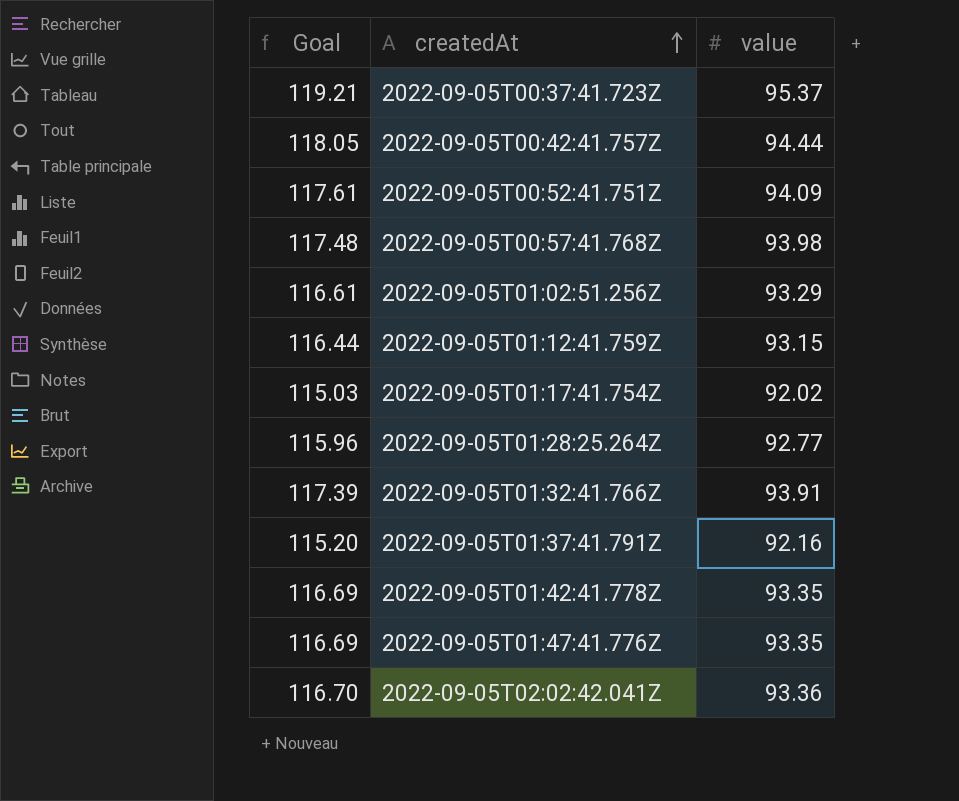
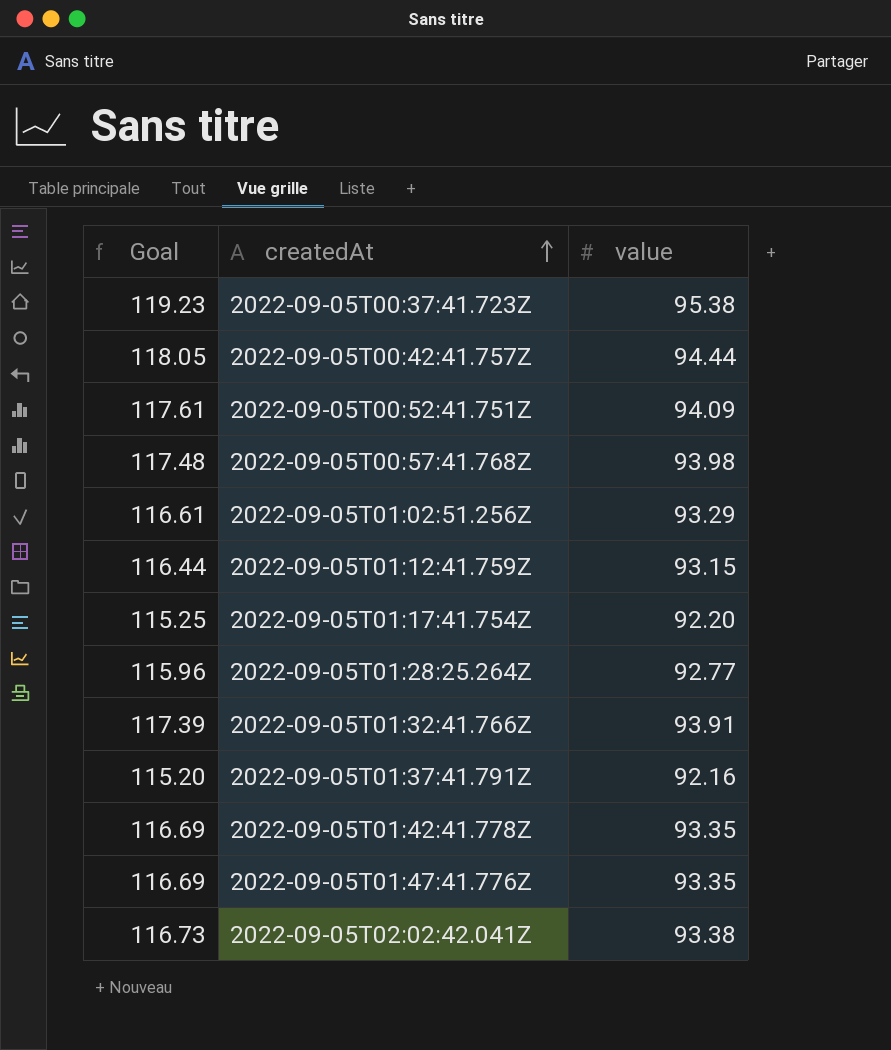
2022-09-05T00:37:41.723Z | Goal: 119.21 -> 119.23
2022-09-05T00:37:41.723Z | value: 95.37 -> 95.38
2022-09-05T01:17:41.754Z | Goal: 115.03 -> 115.25
2022-09-05T01:17:41.754Z | value: 92.02 -> 92.20
2022-09-05T02:02:42.041Z | Goal: 116.70 -> 116.73
2022-09-05T02:02:42.041Z | value: 93.36 -> 93.38

